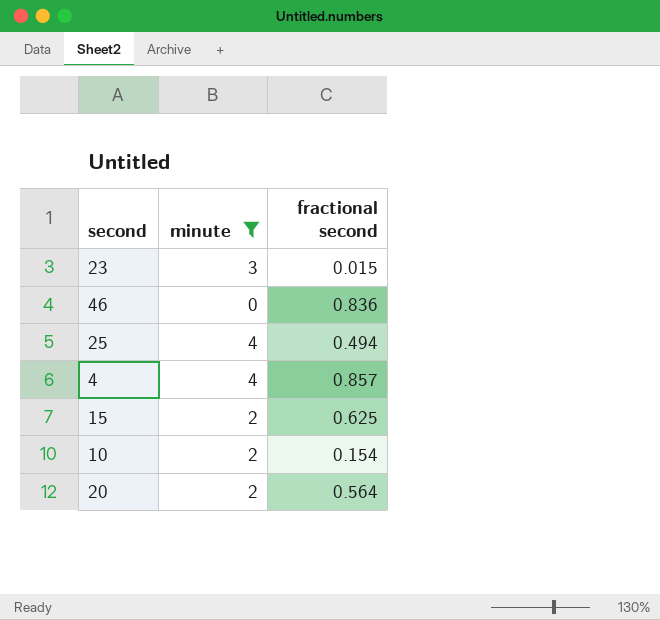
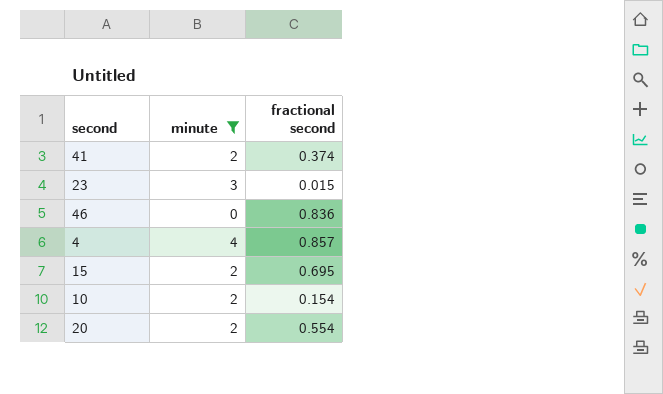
row 25: 4 | 0.494 -> none
row 41: none -> 2 | 0.374
15 | fractional second: 0.625 -> 0.695
20 | fractional second: 0.564 -> 0.554

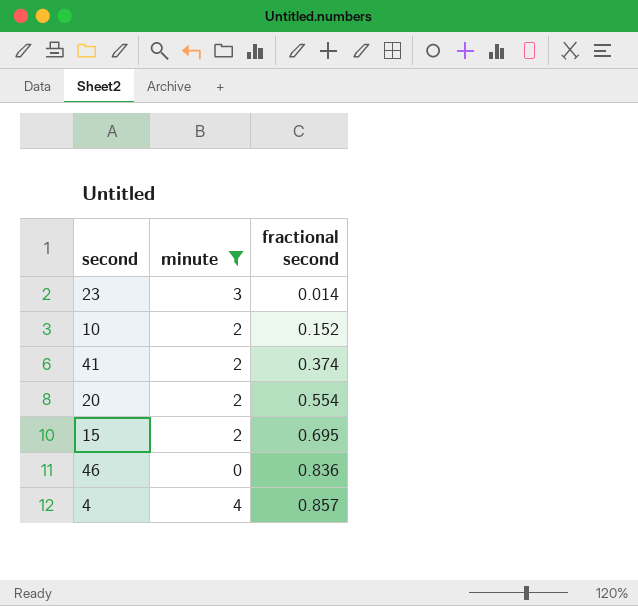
row order: none -> fractional second ascending
23 | fractional second: 0.015 -> 0.014
10 | fractional second: 0.154 -> 0.152

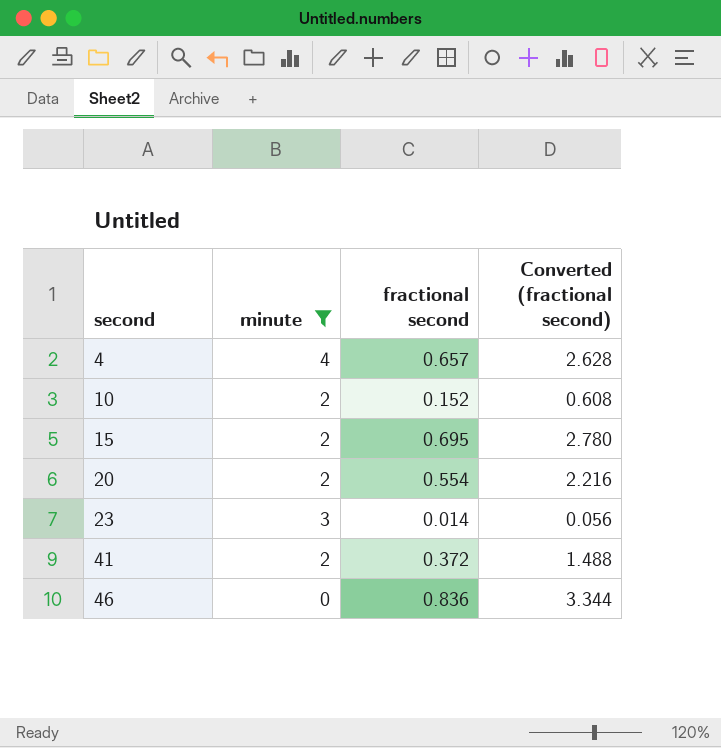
row order: fractional second ascending -> second ascending
column Converted (fractional second) | formula: none -> [fractional second] * 4
4 | fractional second: 0.857 -> 0.657
41 | fractional second: 0.374 -> 0.372

